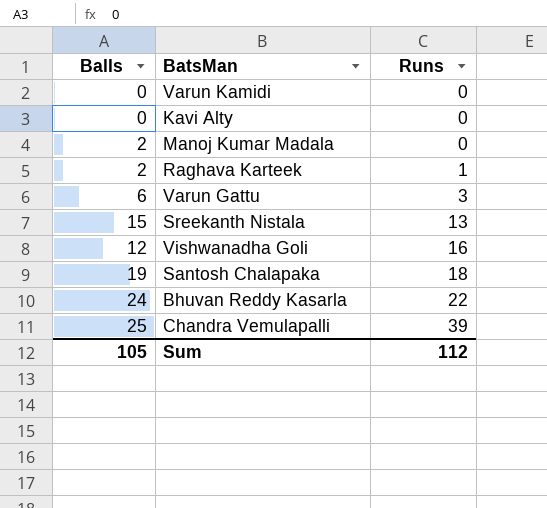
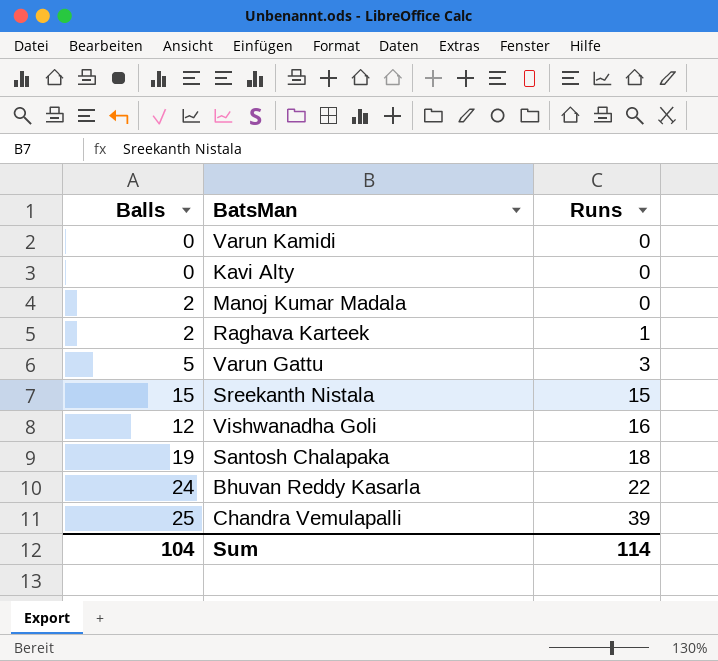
Varun Gattu | Balls: 6 -> 5
Sreekanth Nistala | Runs: 13 -> 15
Sum | Balls: 105 -> 104
Sum | Runs: 112 -> 114

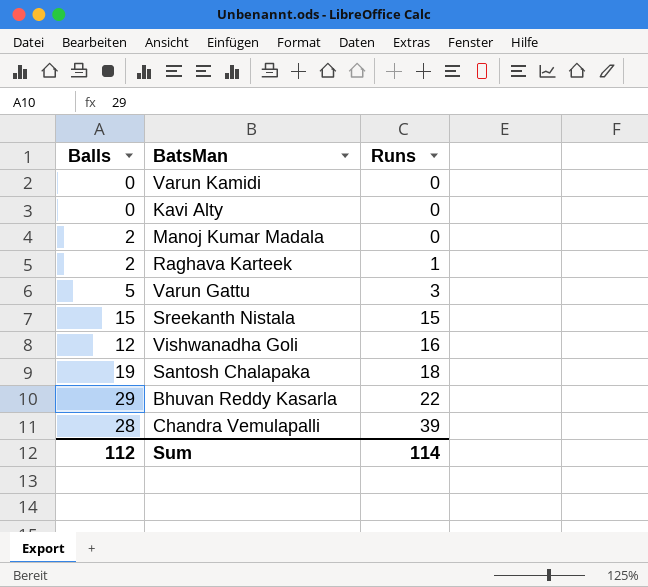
Bhuvan Reddy Kasarla | Balls: 24 -> 29
Chandra Vemulapalli | Balls: 25 -> 28
Sum | Balls: 104 -> 112

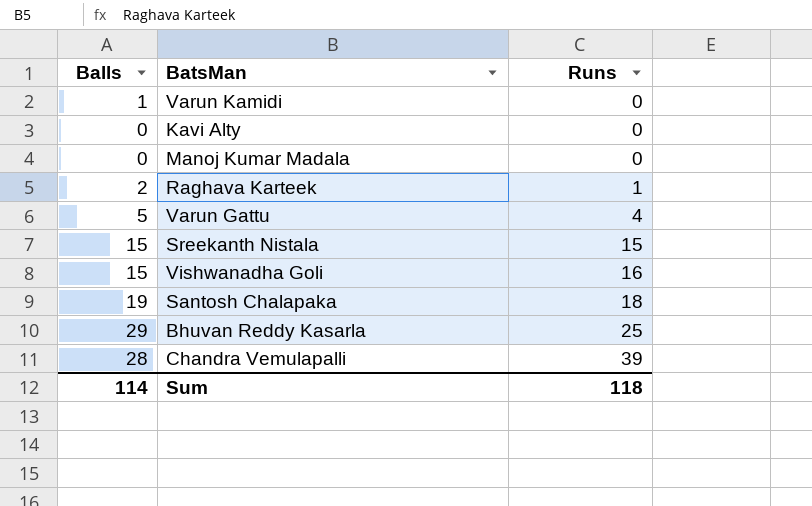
Varun Kamidi | Balls: 0 -> 1
Manoj Kumar Madala | Balls: 2 -> 0
Varun Gattu | Runs: 3 -> 4
Vishwanadha Goli | Balls: 12 -> 15
Bhuvan Reddy Kasarla | Runs: 22 -> 25
Sum | Balls: 112 -> 114
Sum | Runs: 114 -> 118

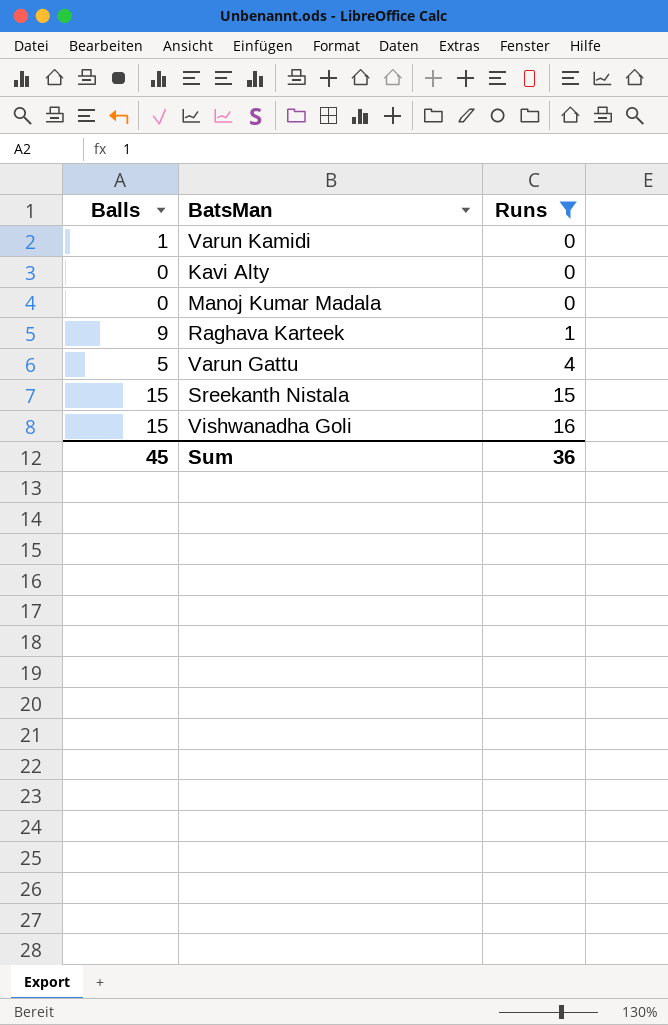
filter: none -> Runs <= 16
Raghava Karteek | Balls: 2 -> 9
Sum | Balls: 114 -> 45
Sum | Runs: 118 -> 36

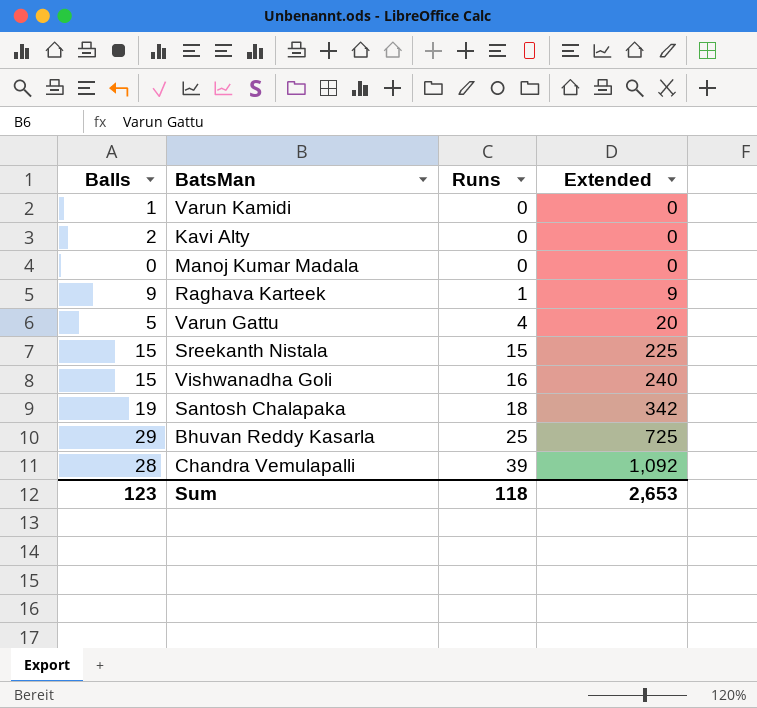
filter: Runs <= 16 -> none
column Extended | formula: none -> [Balls] * [Runs]
Kavi Alty | Balls: 0 -> 2
Sum | Balls: 45 -> 123
Sum | Runs: 36 -> 118

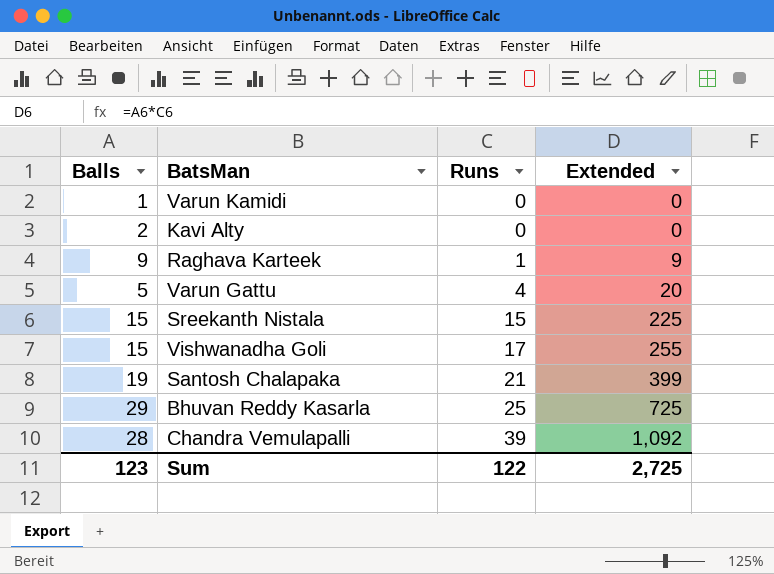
row Manoj Kumar Madala: 0 | 0 | 0 -> none
Vishwanadha Goli | Runs: 16 -> 17
Vishwanadha Goli | Extended: 240 -> 255
Santosh Chalapaka | Runs: 18 -> 21
Santosh Chalapaka | Extended: 342 -> 399
Sum | Runs: 118 -> 122
Sum | Extended: 2,653 -> 2,725

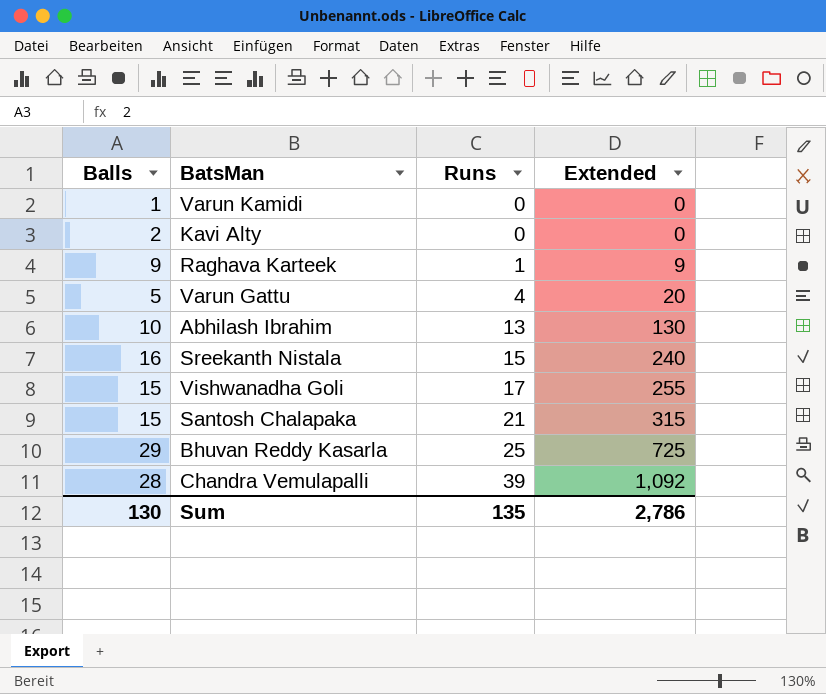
row Abhilash Ibrahim: none -> 10 | 13 | 130
Sreekanth Nistala | Balls: 15 -> 16
Sreekanth Nistala | Extended: 225 -> 240
Santosh Chalapaka | Balls: 19 -> 15
Santosh Chalapaka | Extended: 399 -> 315
Sum | Balls: 123 -> 130
Sum | Runs: 122 -> 135
Sum | Extended: 2,725 -> 2,786

